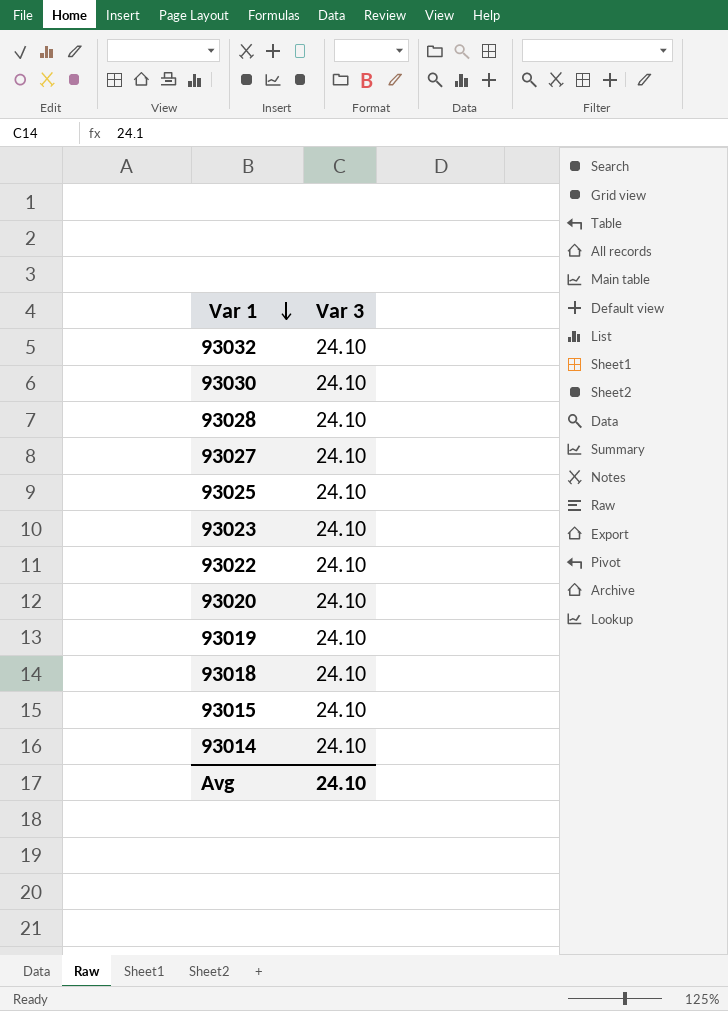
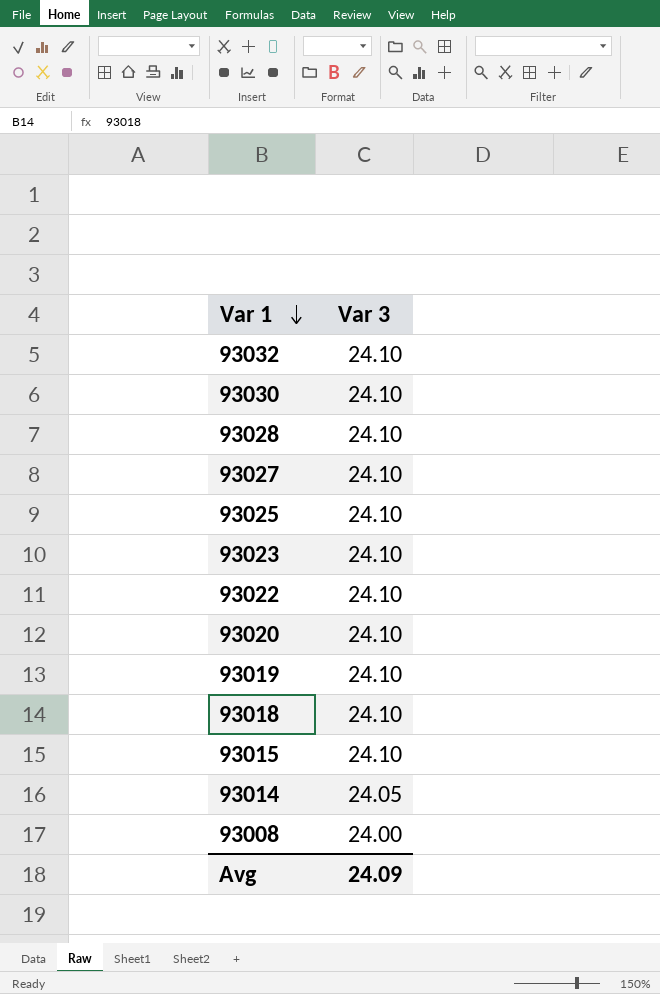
93014 | Var 3: 24.10 -> 24.05
row 93008: none -> 24.00
Avg | Var 3: 24.10 -> 24.09

